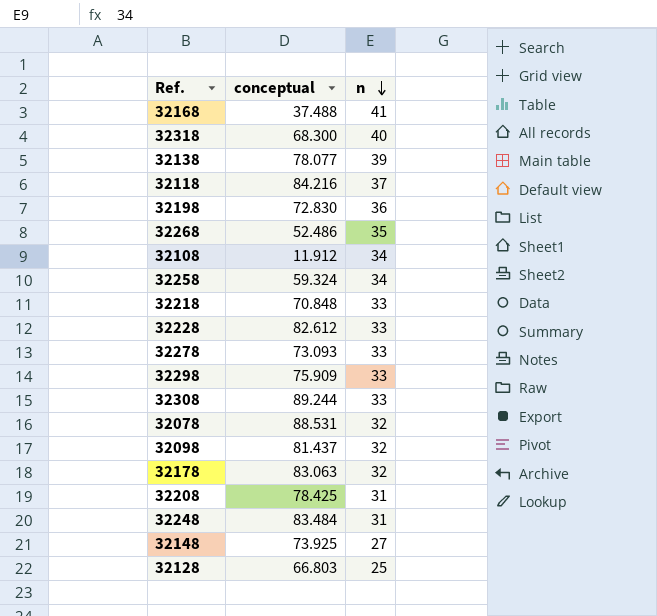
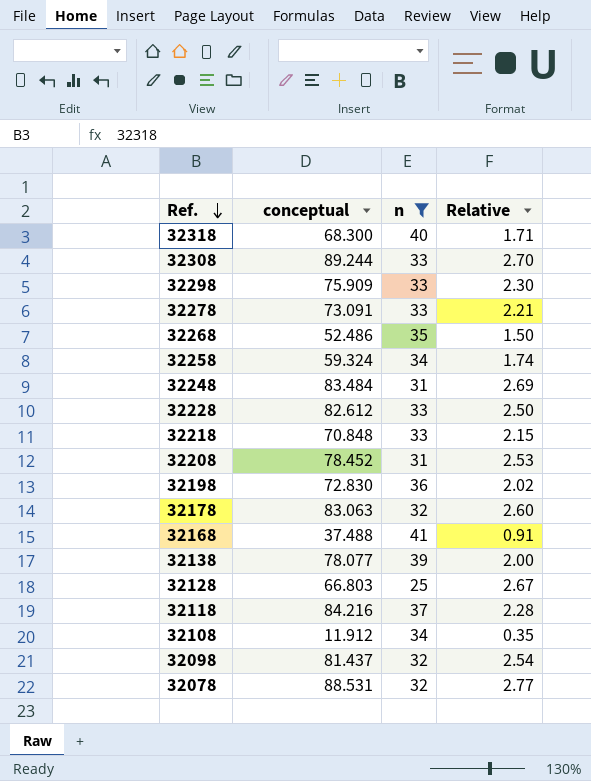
filter: none -> n != 27
row order: n descending -> Ref. descending
column Relative | formula: none -> [conceptual] / [n]
32278 | conceptual: 73.093 -> 73.091
32208 | conceptual: 78.425 -> 78.452

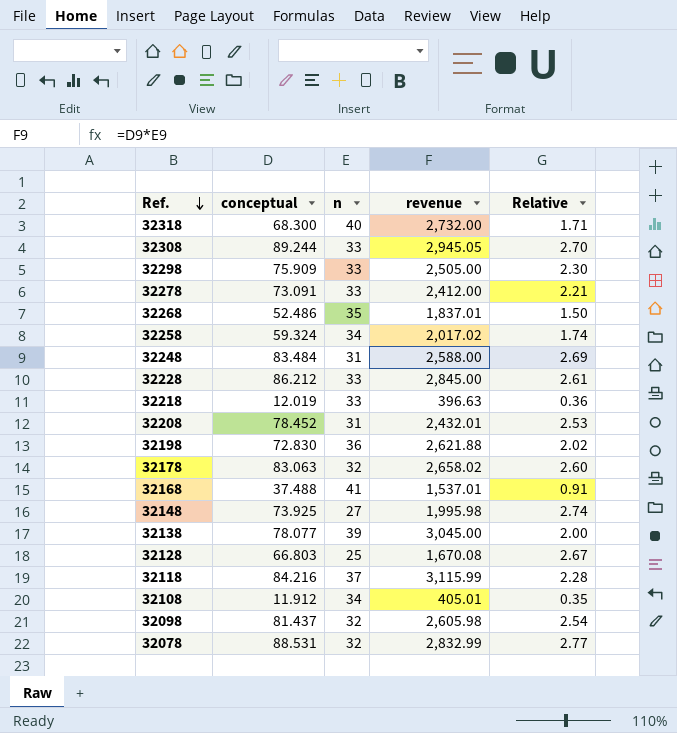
filter: n != 27 -> none
column revenue | formula: none -> [conceptual] * [n]
32228 | conceptual: 82.612 -> 86.212
32228 | Relative: 2.50 -> 2.61
32218 | conceptual: 70.848 -> 12.019
32218 | Relative: 2.15 -> 0.36

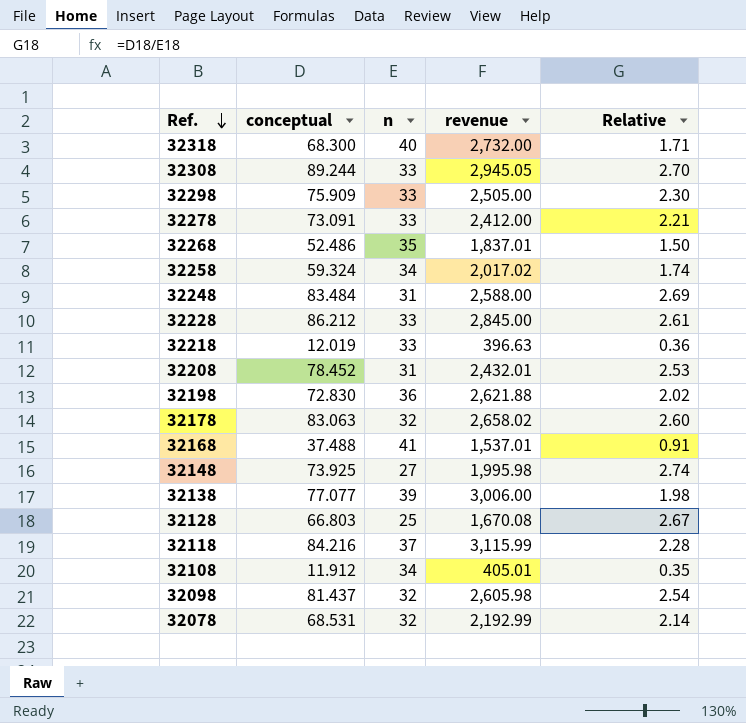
32138 | conceptual: 78.077 -> 77.077
32138 | revenue: 3,045.00 -> 3,006.00
32138 | Relative: 2.00 -> 1.98
32078 | conceptual: 88.531 -> 68.531
32078 | revenue: 2,832.99 -> 2,192.99
32078 | Relative: 2.77 -> 2.14

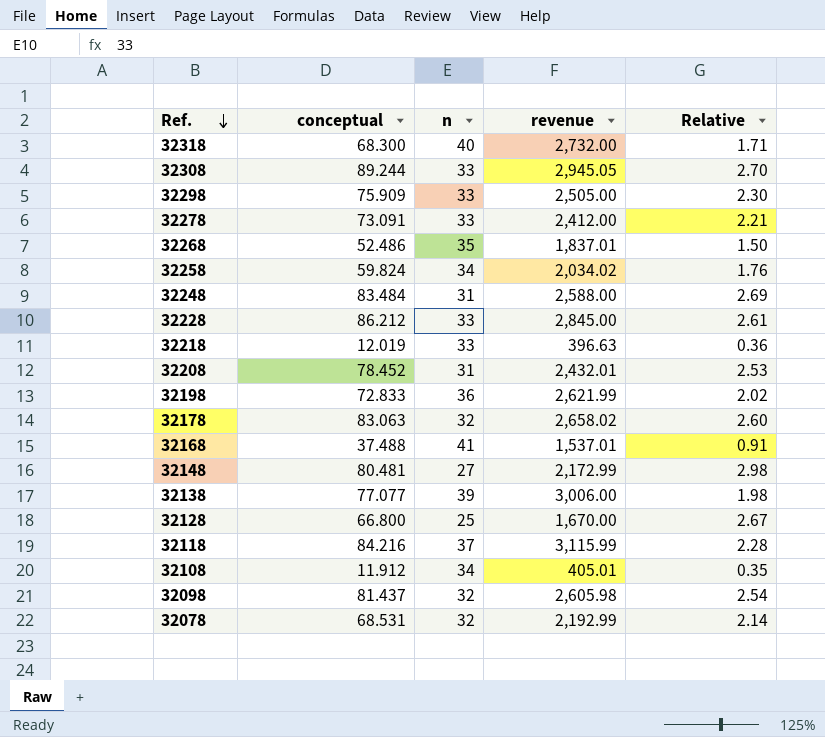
32258 | conceptual: 59.324 -> 59.824
32258 | revenue: 2,017.02 -> 2,034.02
32258 | Relative: 1.74 -> 1.76
32198 | conceptual: 72.830 -> 72.833
32198 | revenue: 2,621.88 -> 2,621.99
32148 | conceptual: 73.925 -> 80.481
32148 | revenue: 1,995.98 -> 2,172.99
32148 | Relative: 2.74 -> 2.98
32128 | conceptual: 66.803 -> 66.800
32128 | revenue: 1,670.08 -> 1,670.00

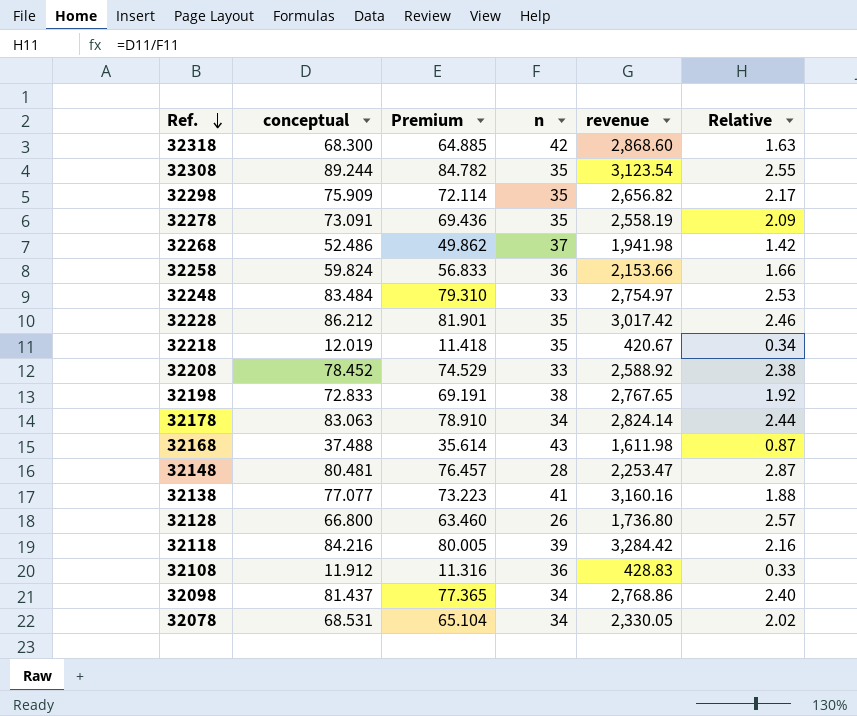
column Premium | formula: none -> [conceptual] * 0.95
32318 | n: 40 -> 42
32318 | revenue: 2,732.00 -> 2,868.60
32318 | Relative: 1.71 -> 1.63
32308 | n: 33 -> 35
32308 | revenue: 2,945.05 -> 3,123.54
32308 | Relative: 2.70 -> 2.55
32298 | n: 33 -> 35
32298 | revenue: 2,505.00 -> 2,656.82
32298 | Relative: 2.30 -> 2.17
32278 | n: 33 -> 35
32278 | revenue: 2,412.00 -> 2,558.19
32278 | Relative: 2.21 -> 2.09
32268 | n: 35 -> 37
32268 | revenue: 1,837.01 -> 1,941.98
32268 | Relative: 1.50 -> 1.42
32258 | n: 34 -> 36
32258 | revenue: 2,034.02 -> 2,153.66
32258 | Relative: 1.76 -> 1.66
32248 | n: 31 -> 33
32248 | revenue: 2,588.00 -> 2,754.97
32248 | Relative: 2.69 -> 2.53
32228 | n: 33 -> 35
32228 | revenue: 2,845.00 -> 3,017.42
32228 | Relative: 2.61 -> 2.46
32218 | n: 33 -> 35
32218 | revenue: 396.63 -> 420.67
32218 | Relative: 0.36 -> 0.34
32208 | n: 31 -> 33
32208 | revenue: 2,432.01 -> 2,588.92
32208 | Relative: 2.53 -> 2.38
32198 | n: 36 -> 38
32198 | revenue: 2,621.99 -> 2,767.65
32198 | Relative: 2.02 -> 1.92
32178 | n: 32 -> 34
32178 | revenue: 2,658.02 -> 2,824.14
32178 | Relative: 2.60 -> 2.44
32168 | n: 41 -> 43
32168 | revenue: 1,537.01 -> 1,611.98
32168 | Relative: 0.91 -> 0.87
32148 | n: 27 -> 28
32148 | revenue: 2,172.99 -> 2,253.47
32148 | Relative: 2.98 -> 2.87
32138 | n: 39 -> 41
32138 | revenue: 3,006.00 -> 3,160.16
32138 | Relative: 1.98 -> 1.88
32128 | n: 25 -> 26
32128 | revenue: 1,670.00 -> 1,736.80
32128 | Relative: 2.67 -> 2.57
32118 | n: 37 -> 39
32118 | revenue: 3,115.99 -> 3,284.42
32118 | Relative: 2.28 -> 2.16
32108 | n: 34 -> 36
32108 | revenue: 405.01 -> 428.83
32108 | Relative: 0.35 -> 0.33
32098 | n: 32 -> 34
32098 | revenue: 2,605.98 -> 2,768.86
32098 | Relative: 2.54 -> 2.40
32078 | n: 32 -> 34
32078 | revenue: 2,192.99 -> 2,330.05
32078 | Relative: 2.14 -> 2.02

